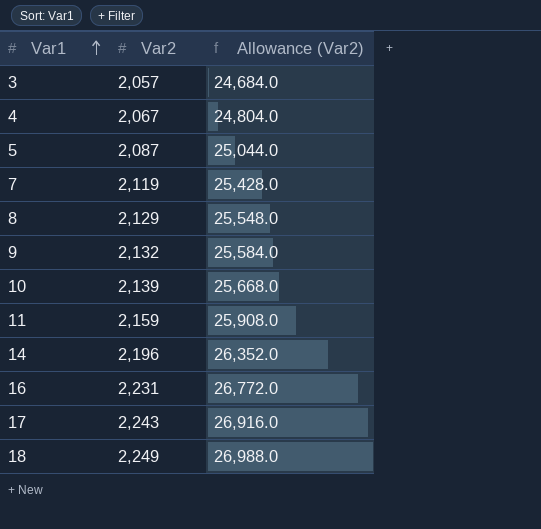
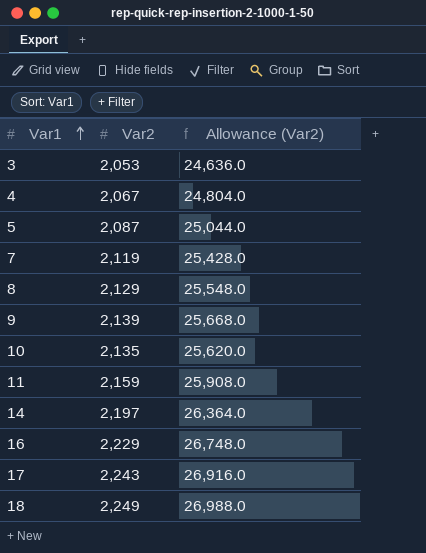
3 | Var2: 2,057 -> 2,053
3 | Allowance (Var2): 24,684.0 -> 24,636.0
9 | Var2: 2,132 -> 2,139
9 | Allowance (Var2): 25,584.0 -> 25,668.0
10 | Var2: 2,139 -> 2,135
10 | Allowance (Var2): 25,668.0 -> 25,620.0
14 | Var2: 2,196 -> 2,197
14 | Allowance (Var2): 26,352.0 -> 26,364.0
16 | Var2: 2,231 -> 2,229
16 | Allowance (Var2): 26,772.0 -> 26,748.0

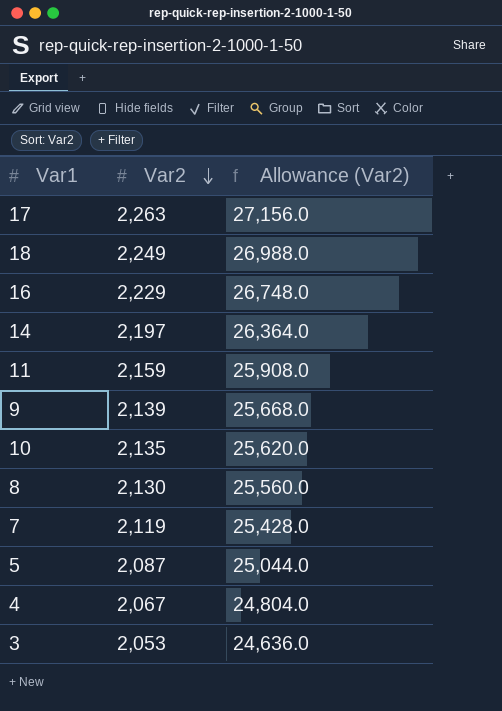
row order: Var1 ascending -> Var2 descending
17 | Var2: 2,243 -> 2,263
17 | Allowance (Var2): 26,916.0 -> 27,156.0
8 | Var2: 2,129 -> 2,130
8 | Allowance (Var2): 25,548.0 -> 25,560.0

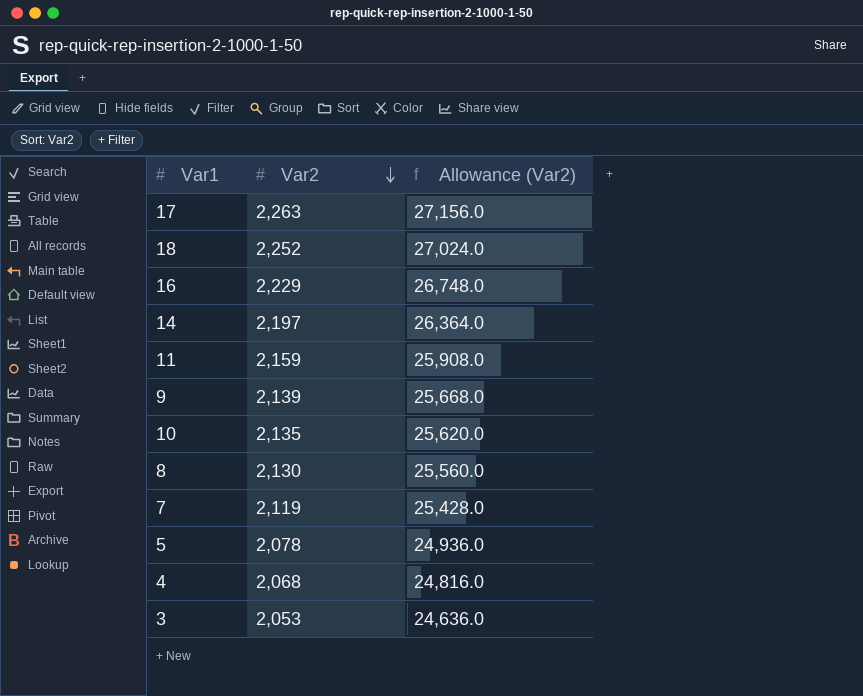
18 | Var2: 2,249 -> 2,252
18 | Allowance (Var2): 26,988.0 -> 27,024.0
5 | Var2: 2,087 -> 2,078
5 | Allowance (Var2): 25,044.0 -> 24,936.0
4 | Var2: 2,067 -> 2,068
4 | Allowance (Var2): 24,804.0 -> 24,816.0

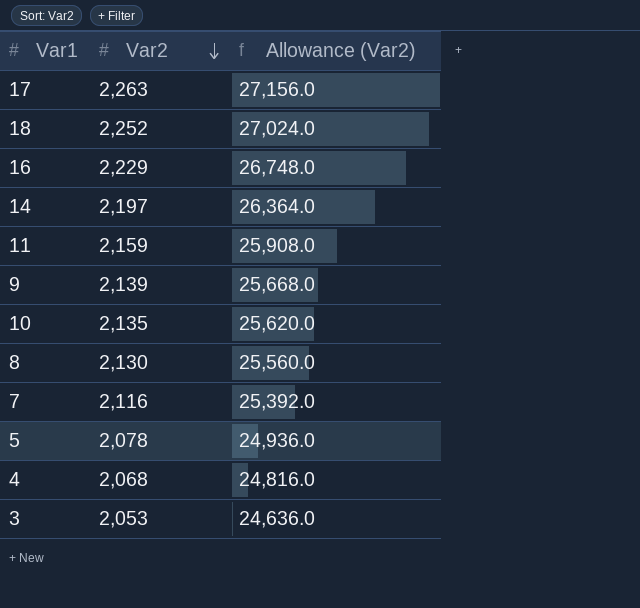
7 | Var2: 2,119 -> 2,116
7 | Allowance (Var2): 25,428.0 -> 25,392.0

